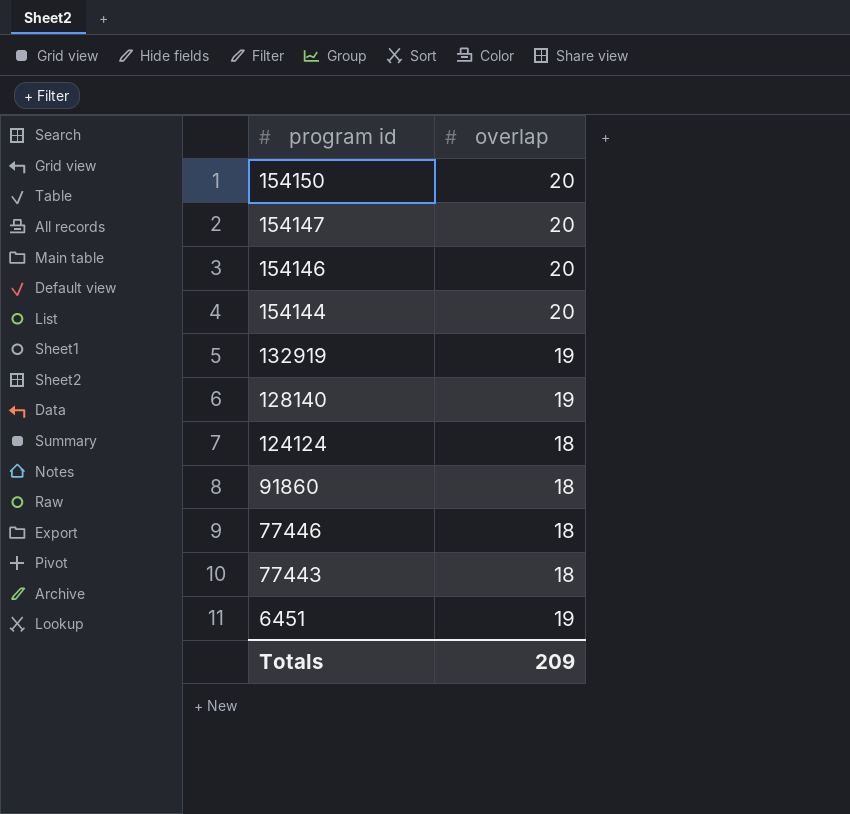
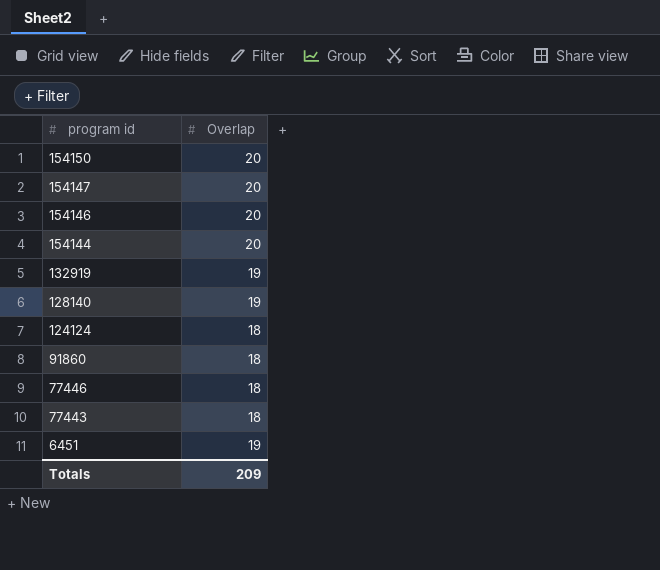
column name: overlap -> Overlap

